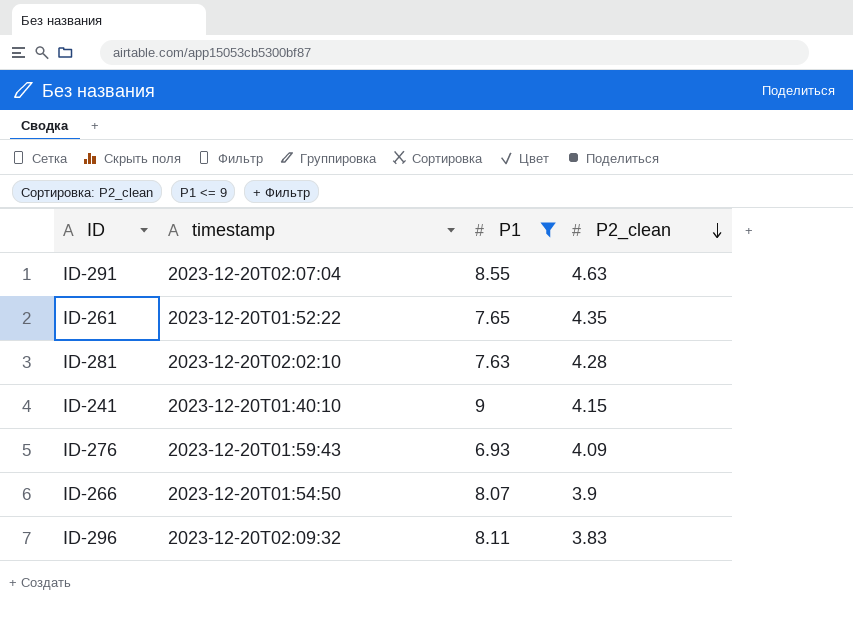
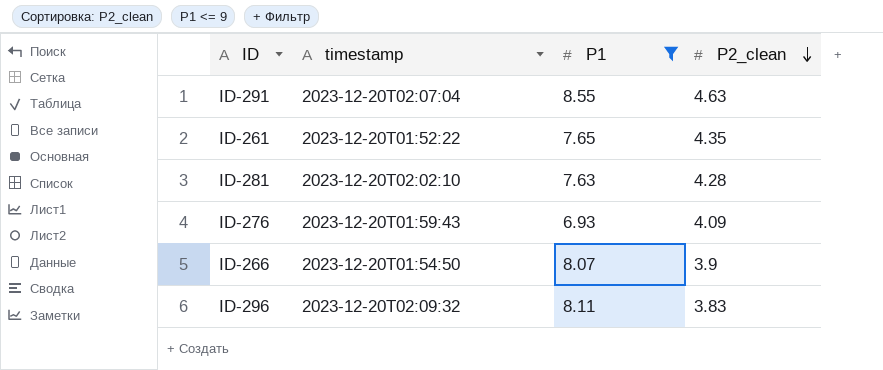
row ID-241: 2023-12-20T01:40:10 | 9 | 4.15 -> none

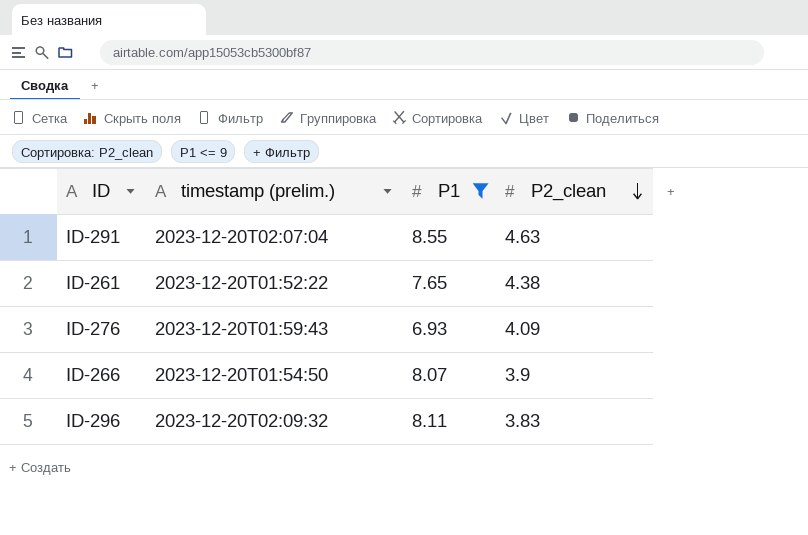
column name: timestamp -> timestamp (prelim.)
row ID-281: 2023-12-20T02:02:10 | 7.63 | 4.28 -> none
ID-261 | P2_clean: 4.35 -> 4.38

